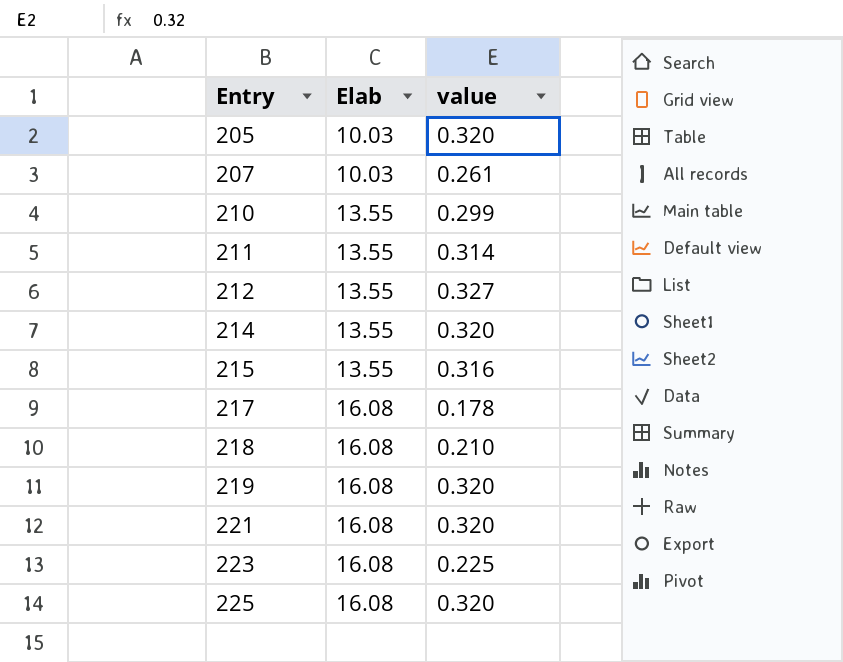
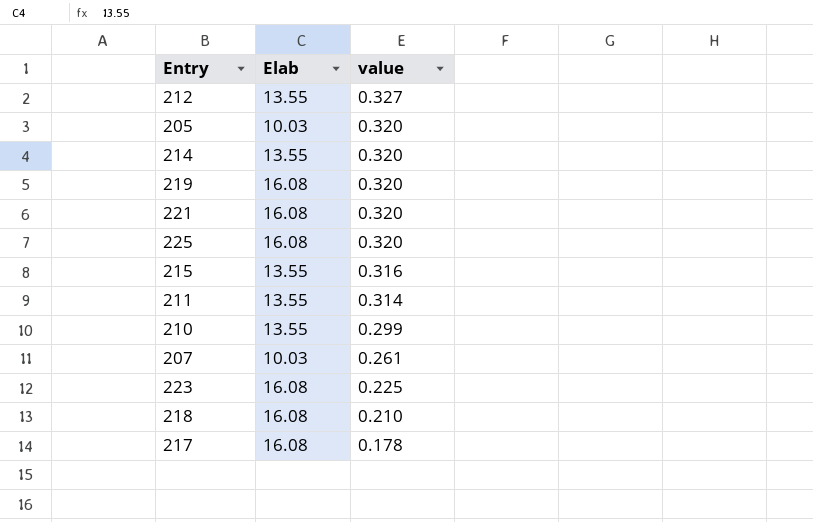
row order: Entry ascending -> value descending

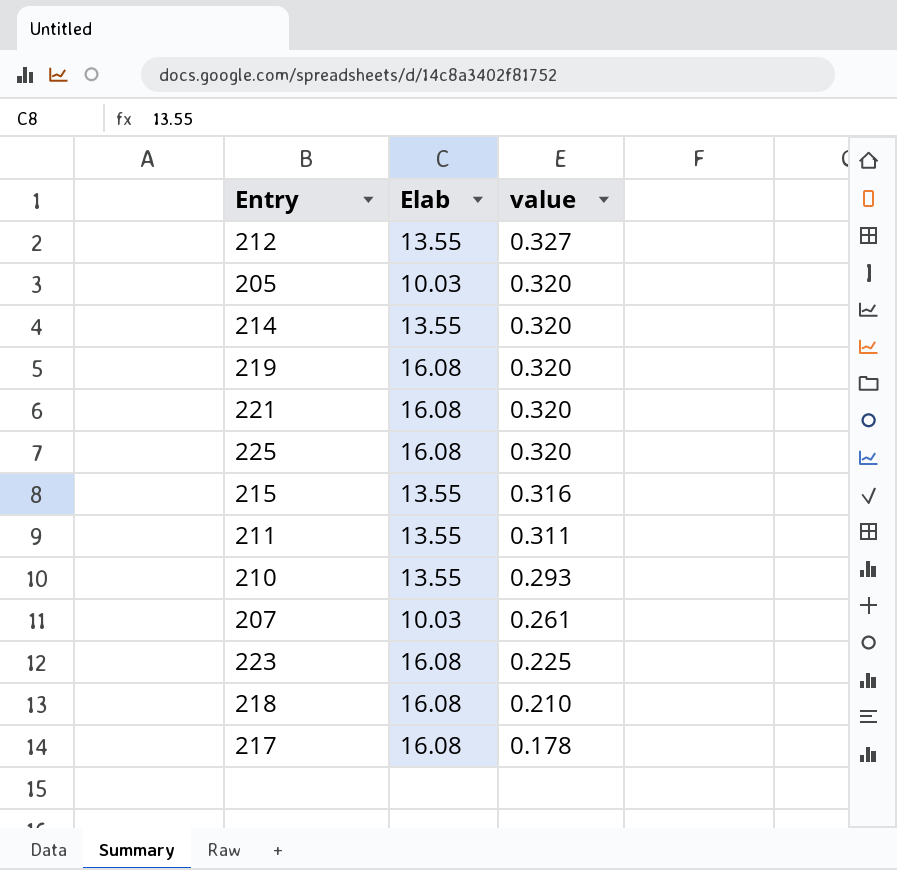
211 | value: 0.314 -> 0.311
210 | value: 0.299 -> 0.293

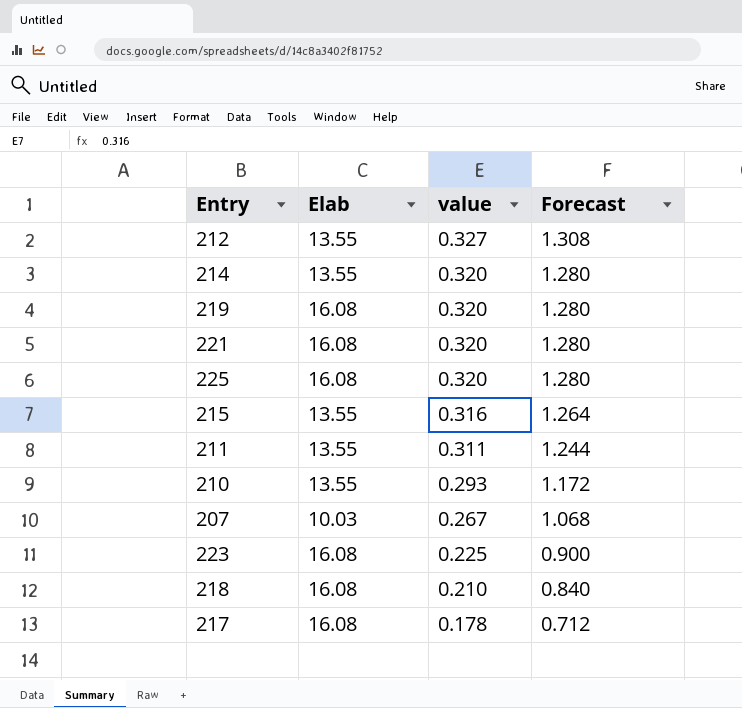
column Forecast | formula: none -> [value] * 4
row 205: 10.03 | 0.320 -> none
207 | value: 0.261 -> 0.267

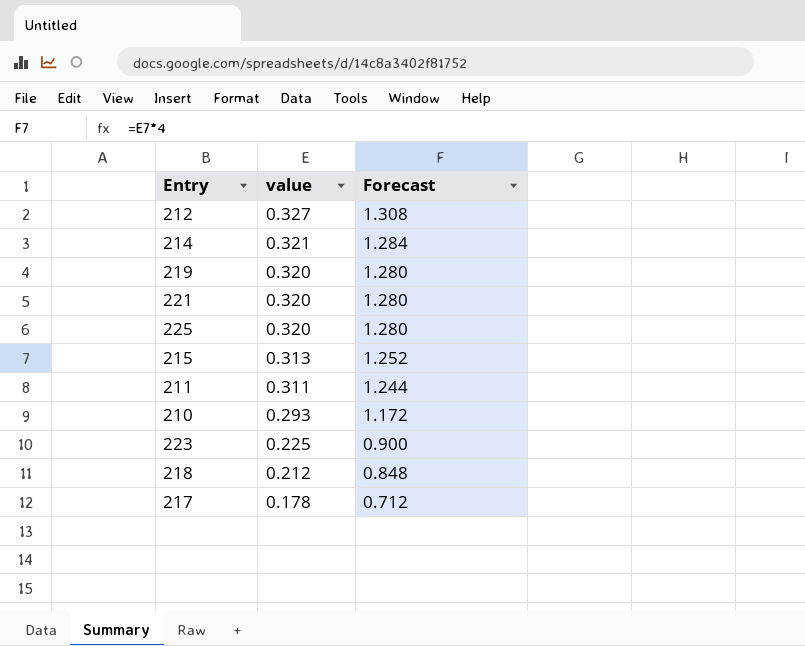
column Elab | position: 2 -> none
row 207: 10.03 | 0.267 | 1.068 -> none
214 | value: 0.320 -> 0.321
214 | Forecast: 1.280 -> 1.284
215 | value: 0.316 -> 0.313
215 | Forecast: 1.264 -> 1.252
218 | value: 0.210 -> 0.212
218 | Forecast: 0.840 -> 0.848

